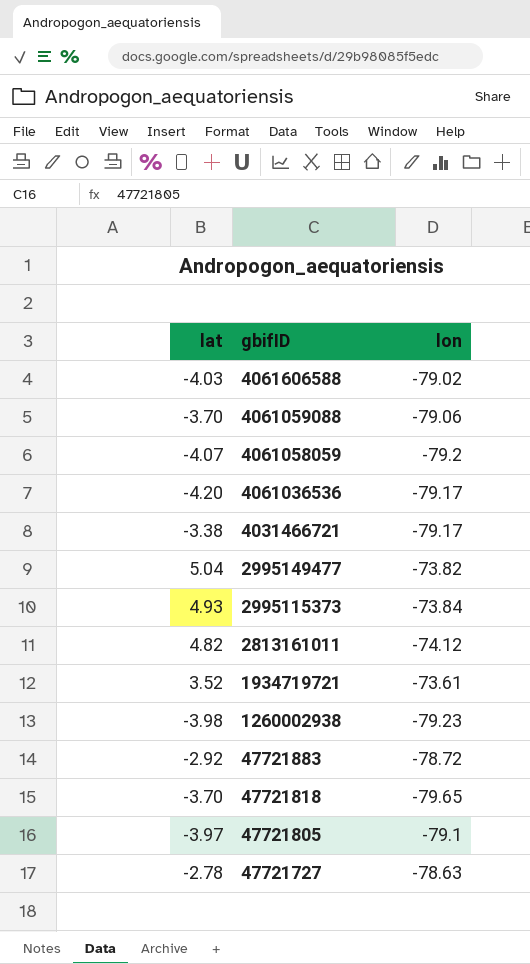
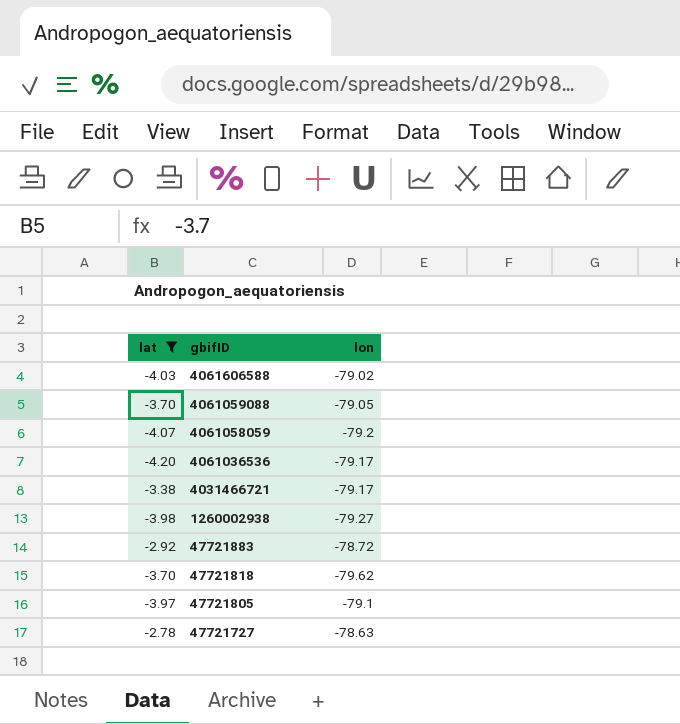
filter: none -> lat <= -2.78
4061059088 | lon: -79.06 -> -79.05
1260002938 | lon: -79.23 -> -79.27
47721818 | lon: -79.65 -> -79.62

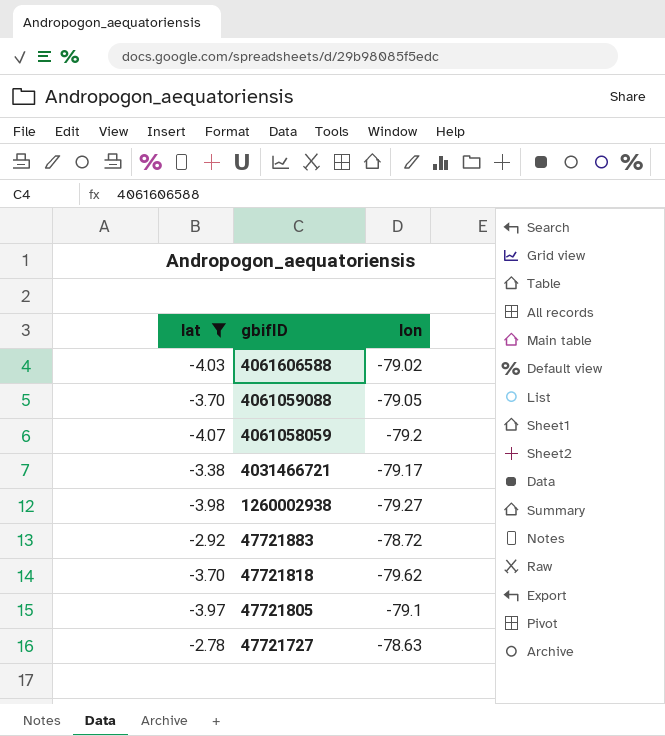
row 4061036536: -4.20 | -79.17 -> none

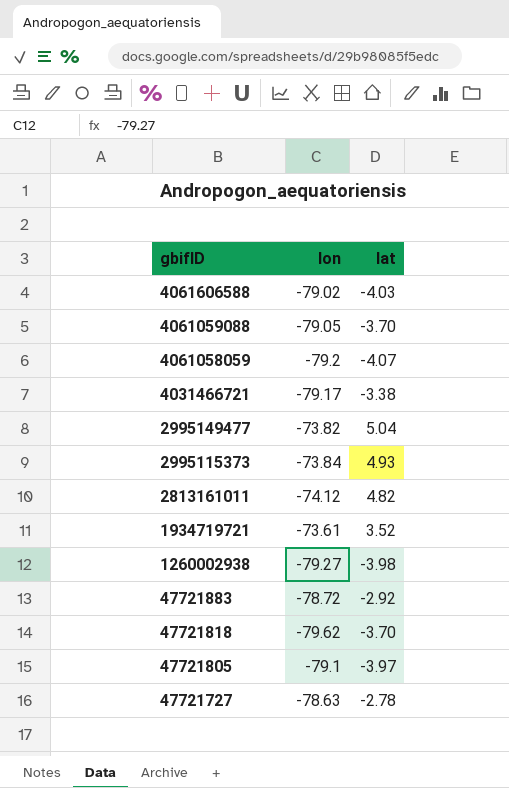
filter: lat <= -2.78 -> none
column lat | position: 1 -> 3

